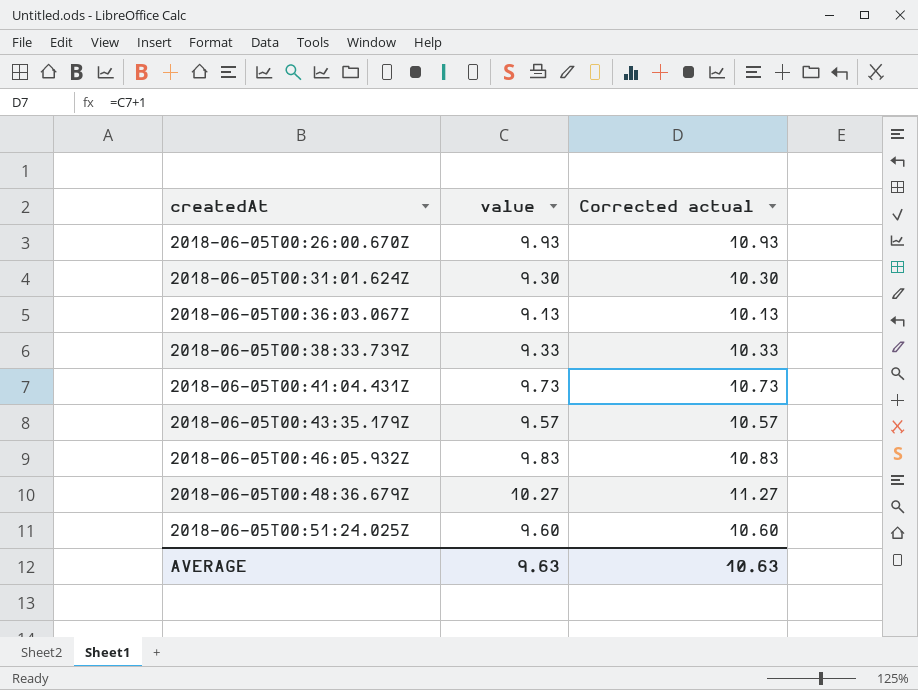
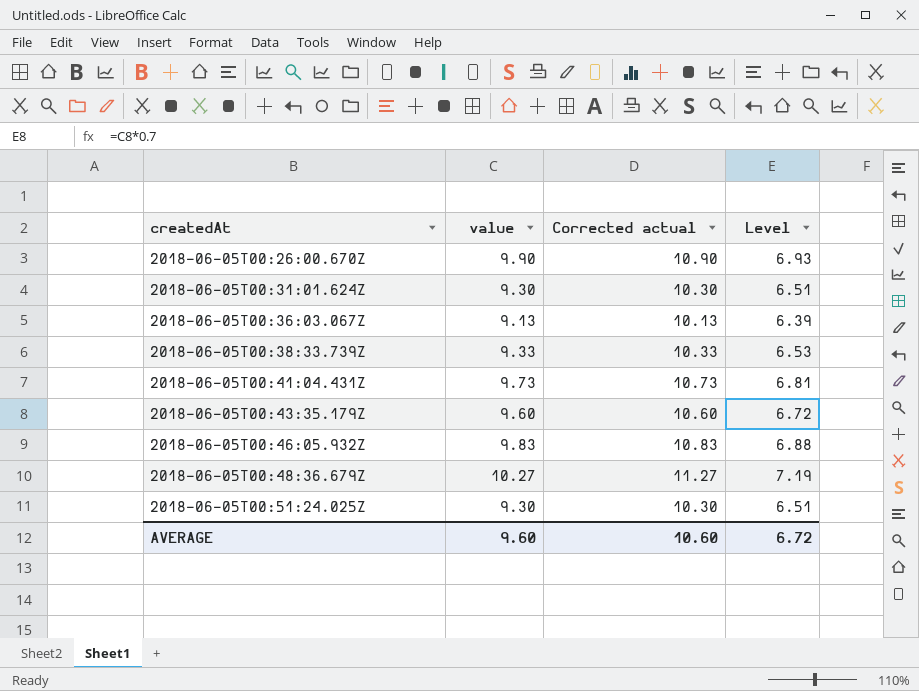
column Level | formula: none -> [value] * 0.7
2018-06-05T00:26:00.670Z | value: 9.93 -> 9.90
2018-06-05T00:26:00.670Z | Corrected actual: 10.93 -> 10.90
2018-06-05T00:43:35.179Z | value: 9.57 -> 9.60
2018-06-05T00:43:35.179Z | Corrected actual: 10.57 -> 10.60
2018-06-05T00:51:24.025Z | value: 9.60 -> 9.30
2018-06-05T00:51:24.025Z | Corrected actual: 10.60 -> 10.30
AVERAGE | value: 9.63 -> 9.60
AVERAGE | Corrected actual: 10.63 -> 10.60

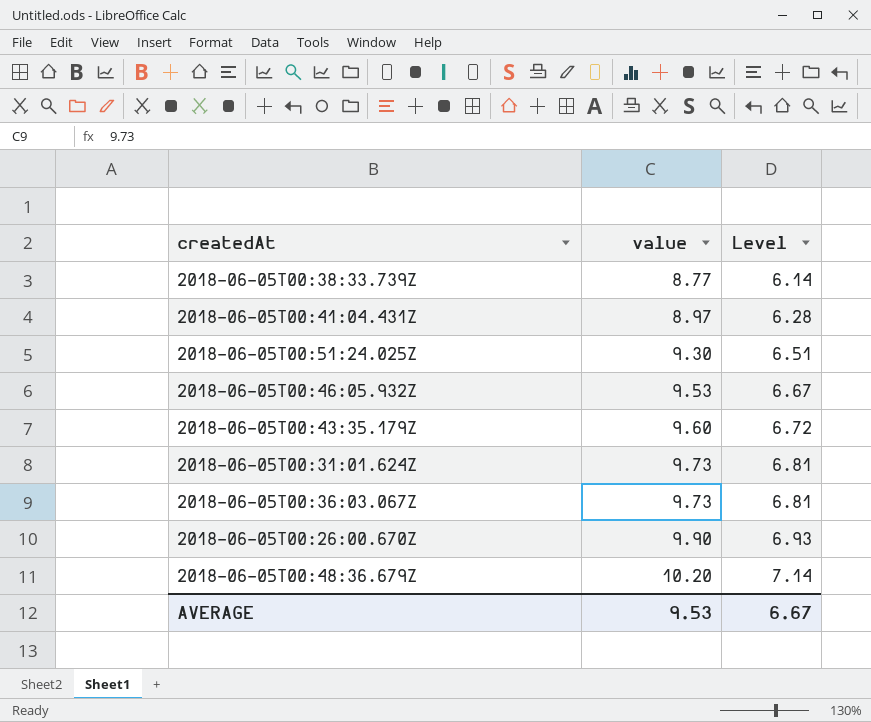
row order: createdAt ascending -> value ascending
column Corrected actual | formula: [value] + 1 -> none
2018-06-05T00:38:33.739Z | value: 9.33 -> 8.77
2018-06-05T00:38:33.739Z | Level: 6.53 -> 6.14
2018-06-05T00:41:04.431Z | value: 9.73 -> 8.97
2018-06-05T00:41:04.431Z | Level: 6.81 -> 6.28
2018-06-05T00:46:05.932Z | value: 9.83 -> 9.53
2018-06-05T00:46:05.932Z | Level: 6.88 -> 6.67
2018-06-05T00:31:01.624Z | value: 9.30 -> 9.73
2018-06-05T00:31:01.624Z | Level: 6.51 -> 6.81
2018-06-05T00:36:03.067Z | value: 9.13 -> 9.73
2018-06-05T00:36:03.067Z | Level: 6.39 -> 6.81
2018-06-05T00:48:36.679Z | value: 10.27 -> 10.20
2018-06-05T00:48:36.679Z | Level: 7.19 -> 7.14
AVERAGE | value: 9.60 -> 9.53
AVERAGE | Level: 6.72 -> 6.67

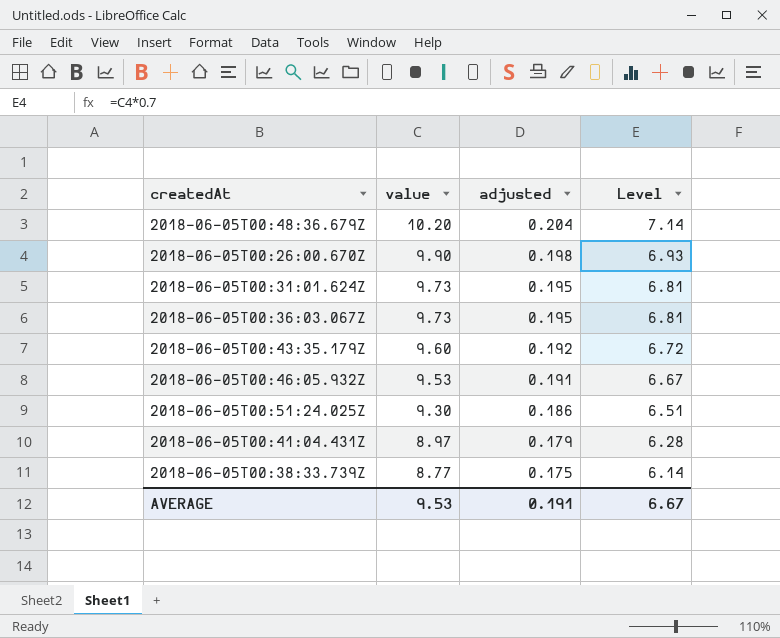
row order: value ascending -> value descending
column adjusted | formula: none -> [value] * 0.02

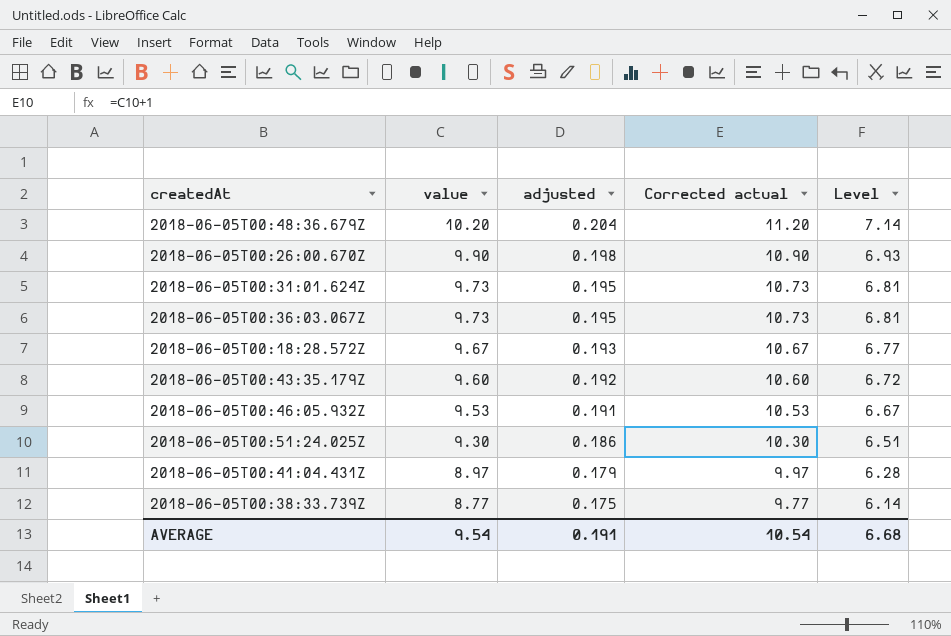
column Corrected actual | formula: none -> [value] + 1
row 2018-06-05T00:18:28.572Z: none -> 9.67 | 0.193 | 10.67 | 6.77
AVERAGE | value: 9.53 -> 9.54
AVERAGE | Level: 6.67 -> 6.68

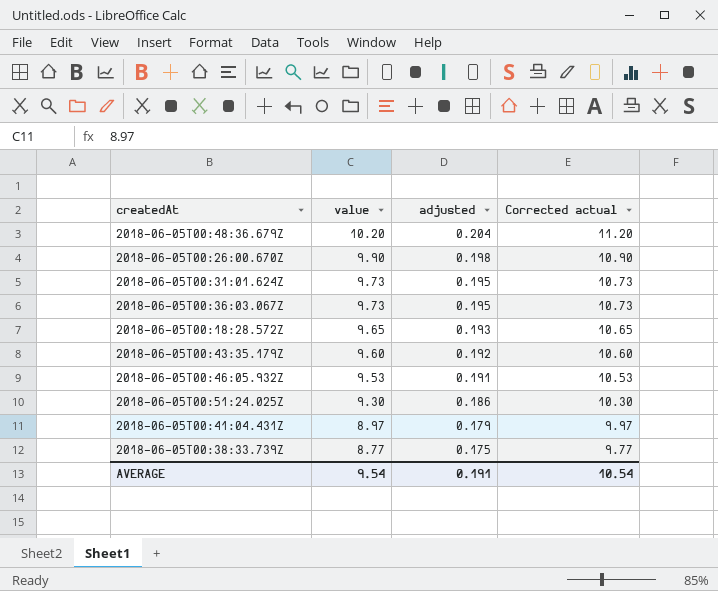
column Level | formula: [value] * 0.7 -> none
2018-06-05T00:18:28.572Z | value: 9.67 -> 9.65
2018-06-05T00:18:28.572Z | Corrected actual: 10.67 -> 10.65

